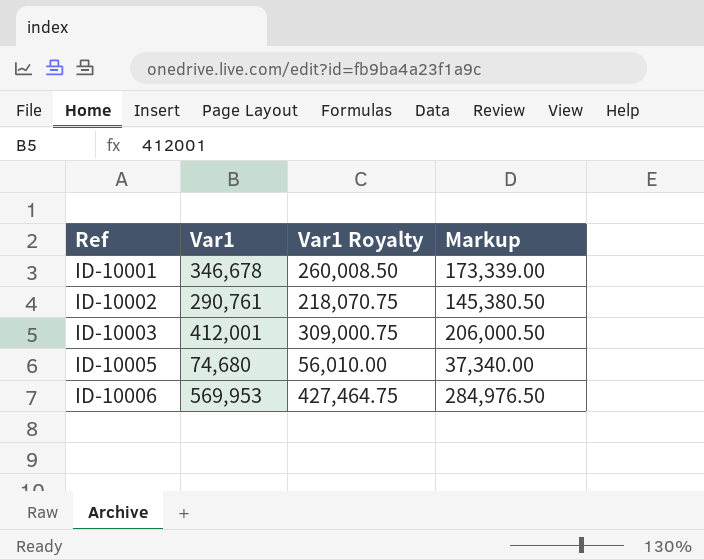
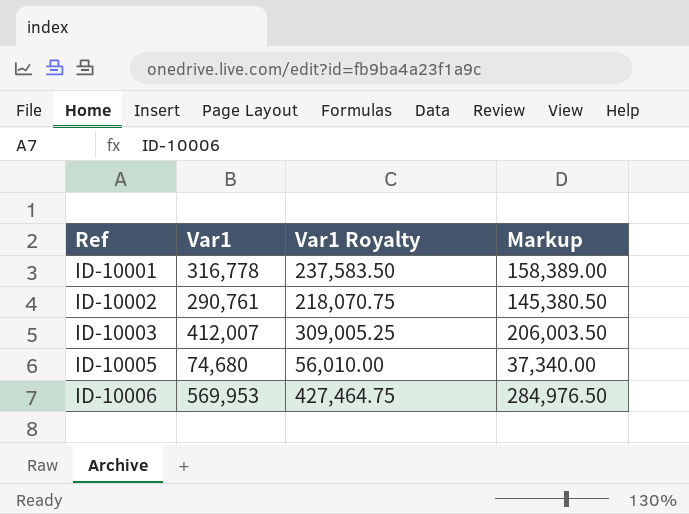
ID-10001 | Var1: 346,678 -> 316,778
ID-10001 | Var1 Royalty: 260,008.50 -> 237,583.50
ID-10001 | Markup: 173,339.00 -> 158,389.00
ID-10003 | Var1: 412,001 -> 412,007
ID-10003 | Var1 Royalty: 309,000.75 -> 309,005.25
ID-10003 | Markup: 206,000.50 -> 206,003.50

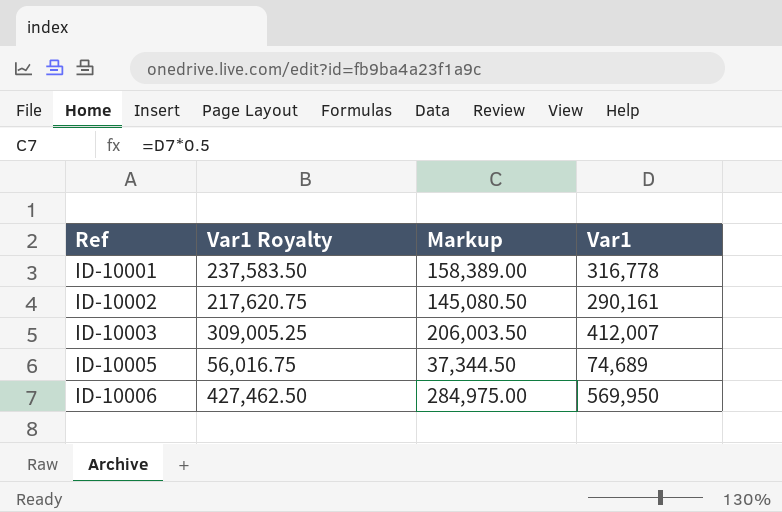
column Var1 | position: 2 -> 4
ID-10002 | Var1 Royalty: 218,070.75 -> 217,620.75
ID-10002 | Markup: 145,380.50 -> 145,080.50
ID-10002 | Var1: 290,761 -> 290,161
ID-10005 | Var1 Royalty: 56,010.00 -> 56,016.75
ID-10005 | Markup: 37,340.00 -> 37,344.50
ID-10005 | Var1: 74,680 -> 74,689
ID-10006 | Var1 Royalty: 427,464.75 -> 427,462.50
ID-10006 | Markup: 284,976.50 -> 284,975.00
ID-10006 | Var1: 569,953 -> 569,950

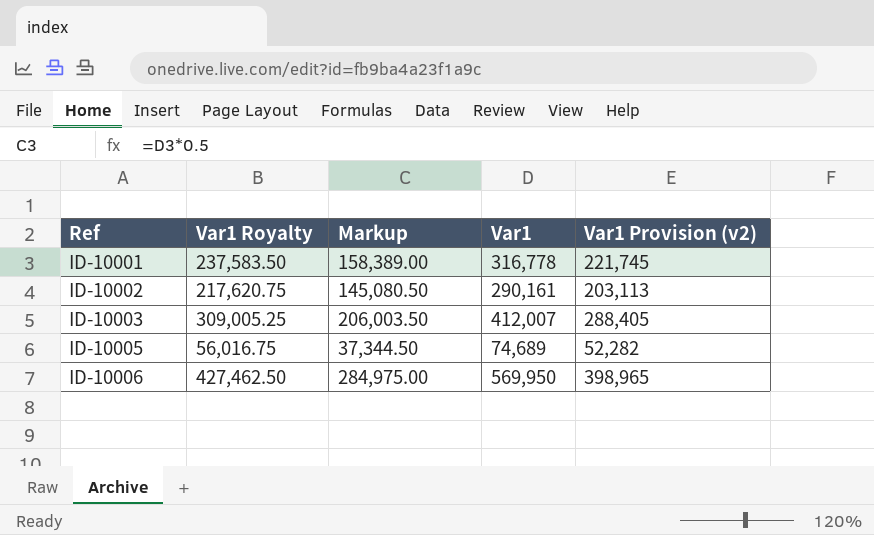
column Var1 Provision (v2) | formula: none -> [Var1] * 0.7

